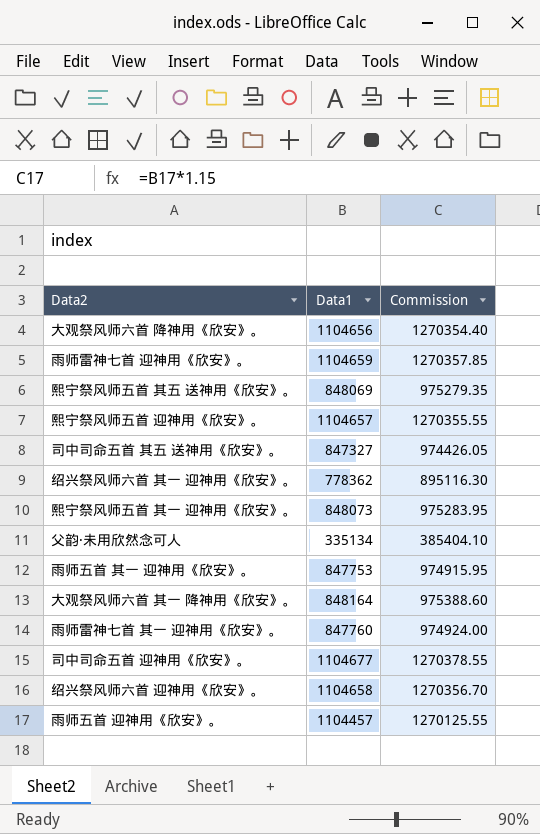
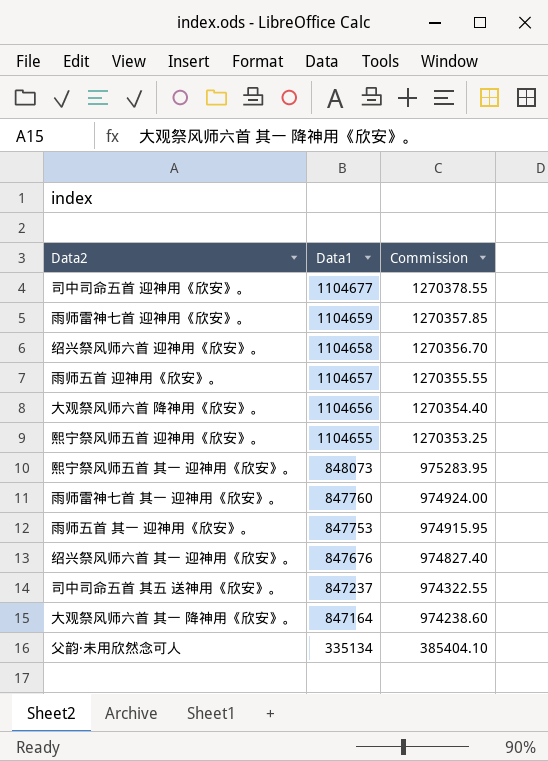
row order: none -> Data1 descending
row 熙宁祭风师五首 其五 送神用《欣安》。: 848069 | 975279.35 -> none
雨师五首 迎神用《欣安》。 | Data1: 1104457 -> 1104657
雨师五首 迎神用《欣安》。 | Commission: 1270125.55 -> 1270355.55
熙宁祭风师五首 迎神用《欣安》。 | Data1: 1104657 -> 1104655
熙宁祭风师五首 迎神用《欣安》。 | Commission: 1270355.55 -> 1270353.25
绍兴祭风师六首 其一 迎神用《欣安》。 | Data1: 778362 -> 847676
绍兴祭风师六首 其一 迎神用《欣安》。 | Commission: 895116.30 -> 974827.40
司中司命五首 其五 送神用《欣安》。 | Data1: 847327 -> 847237
司中司命五首 其五 送神用《欣安》。 | Commission: 974426.05 -> 974322.55
大观祭风师六首 其一 降神用《欣安》。 | Data1: 848164 -> 847164
大观祭风师六首 其一 降神用《欣安》。 | Commission: 975388.60 -> 974238.60

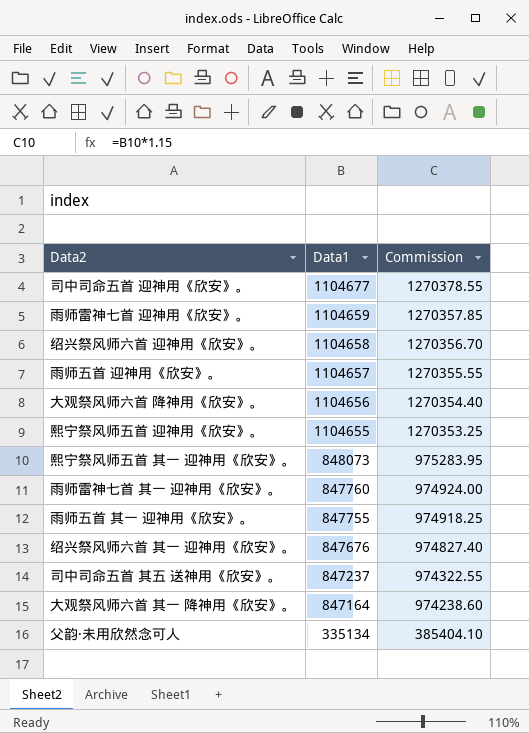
雨师五首 其一 迎神用《欣安》。 | Data1: 847753 -> 847755
雨师五首 其一 迎神用《欣安》。 | Commission: 974915.95 -> 974918.25

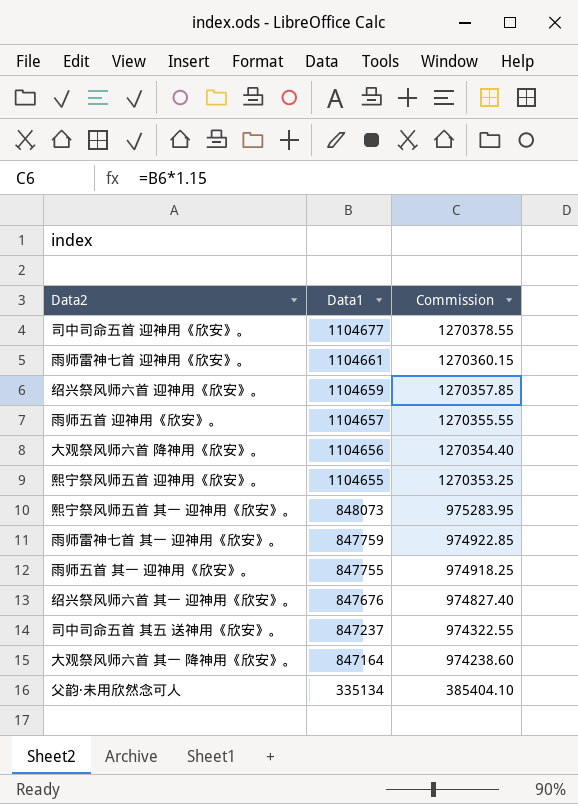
雨师雷神七首 迎神用《欣安》。 | Data1: 1104659 -> 1104661
雨师雷神七首 迎神用《欣安》。 | Commission: 1270357.85 -> 1270360.15
绍兴祭风师六首 迎神用《欣安》。 | Data1: 1104658 -> 1104659
绍兴祭风师六首 迎神用《欣安》。 | Commission: 1270356.70 -> 1270357.85
雨师雷神七首 其一 迎神用《欣安》。 | Data1: 847760 -> 847759
雨师雷神七首 其一 迎神用《欣安》。 | Commission: 974924.00 -> 974922.85

